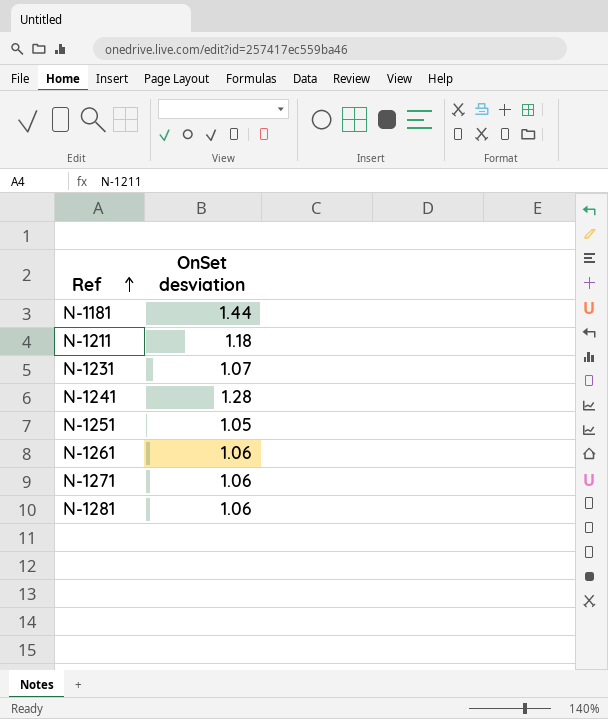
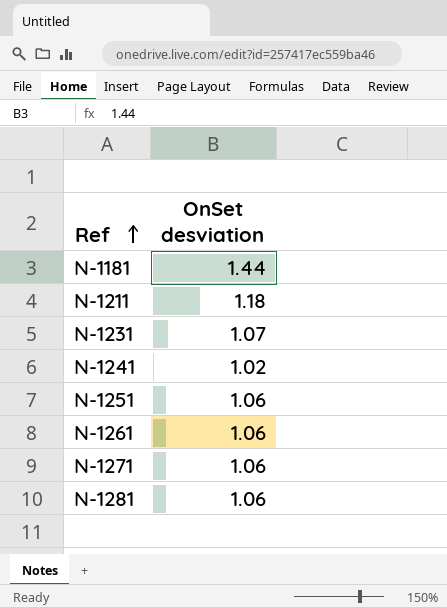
N-1241 | OnSet desviation: 1.28 -> 1.02
N-1251 | OnSet desviation: 1.05 -> 1.06

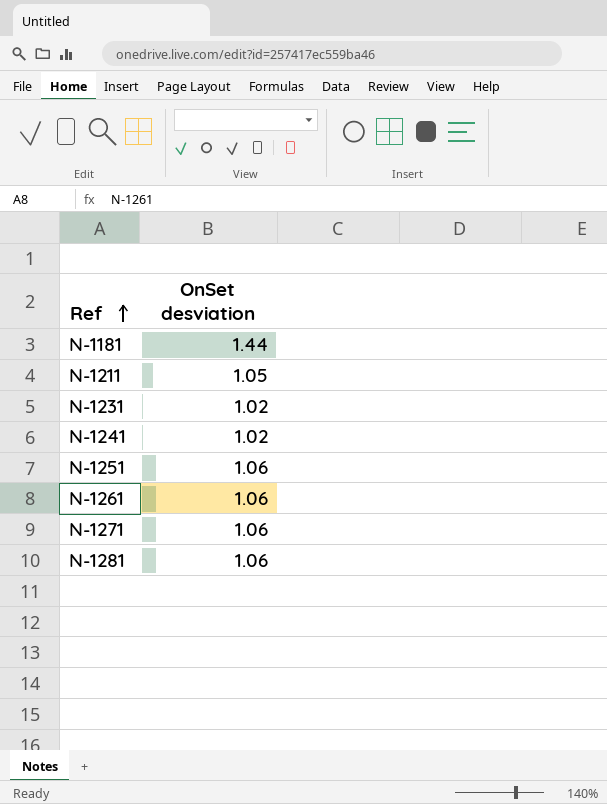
N-1211 | OnSet desviation: 1.18 -> 1.05
N-1231 | OnSet desviation: 1.07 -> 1.02

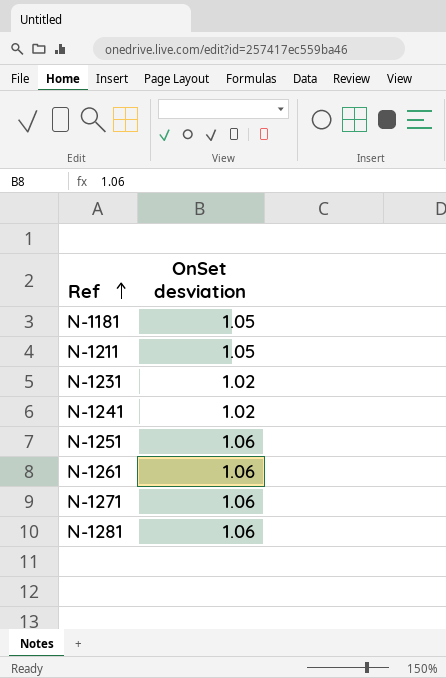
N-1181 | OnSet desviation: 1.44 -> 1.05

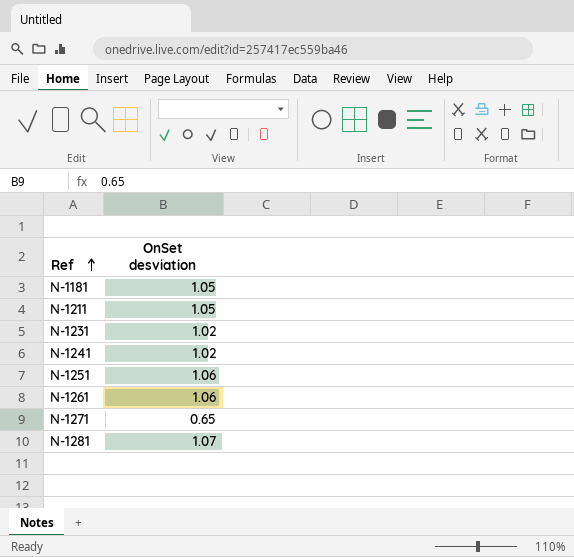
N-1271 | OnSet desviation: 1.06 -> 0.65
N-1281 | OnSet desviation: 1.06 -> 1.07

